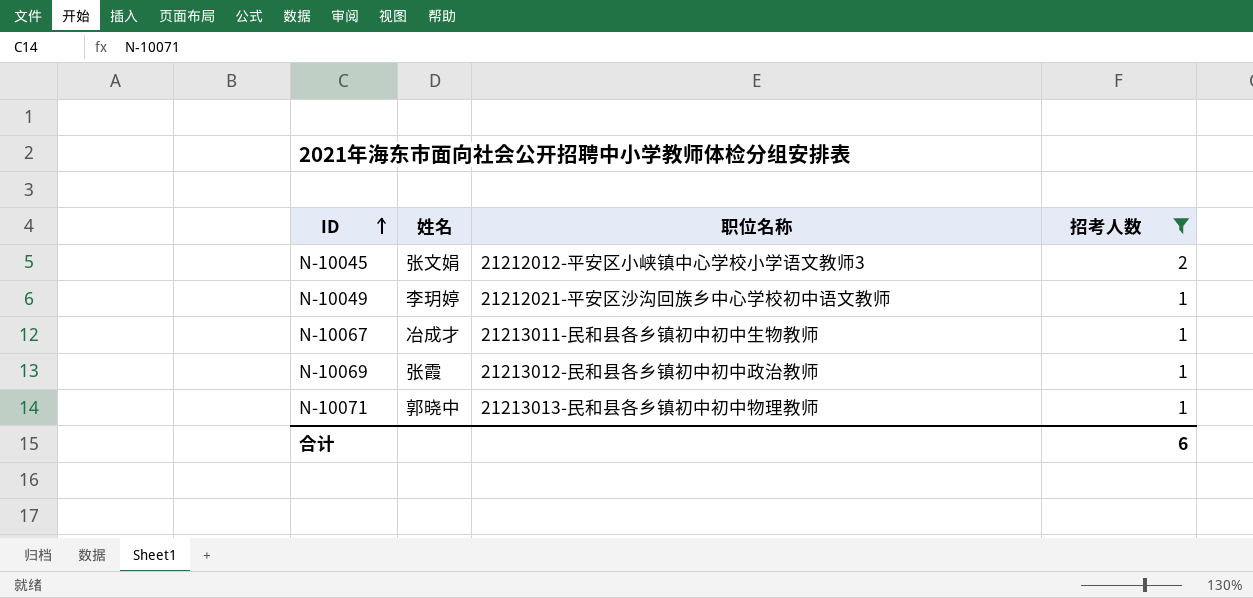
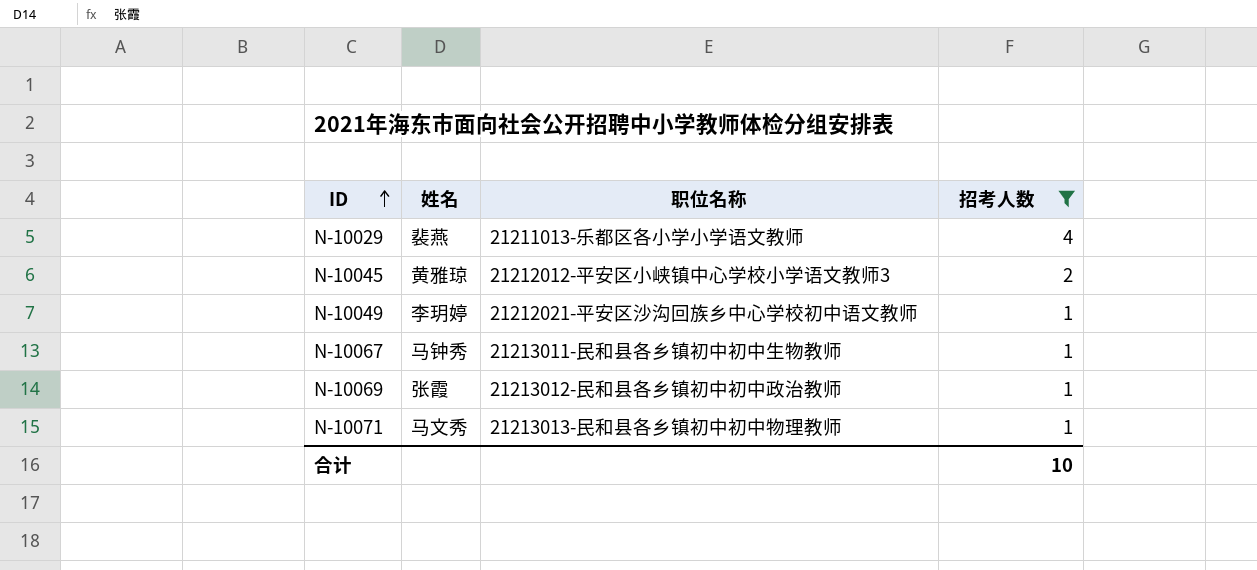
row N-10029: none -> 裴燕 | 21211013-乐都区各小学小学语文教师 | 4
N-10045 | 姓名: 张文娟 -> 黄雅琼
N-10067 | 姓名: 冶成才 -> 马钟秀
N-10071 | 姓名: 郭晓中 -> 马文秀
合计 | 招考人数: 6 -> 10

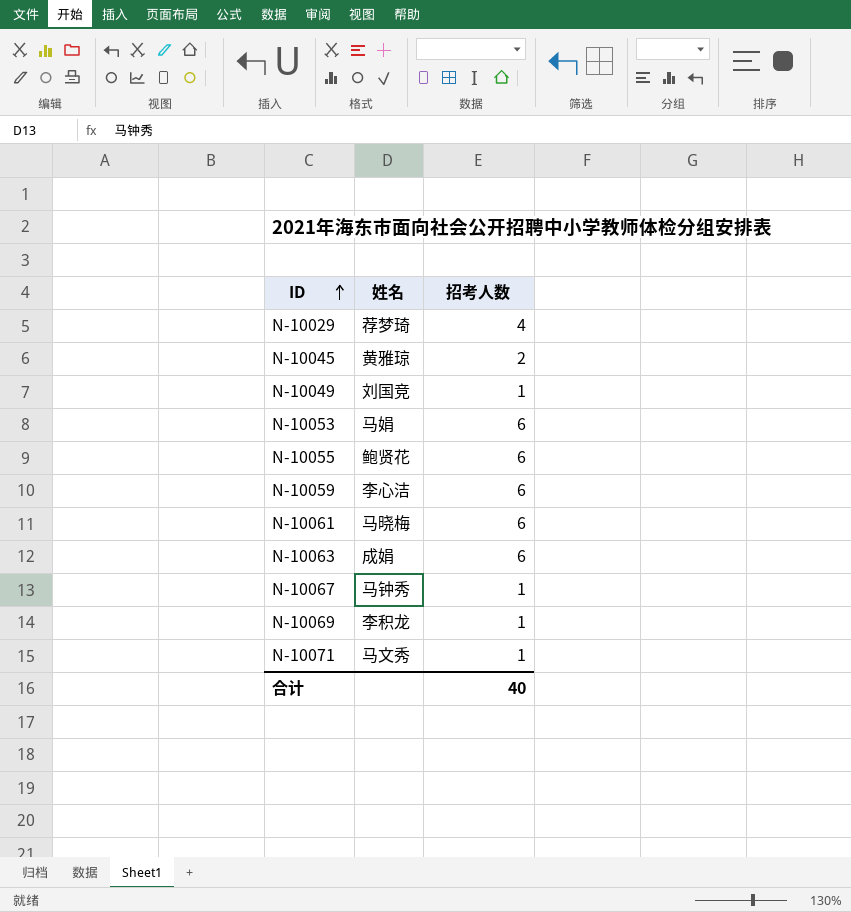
filter: 招考人数 != 6 -> none
column 职位名称 | position: 3 -> none
N-10029 | 姓名: 裴燕 -> 荐梦琦
N-10049 | 姓名: 李玥婷 -> 刘国竞
N-10069 | 姓名: 张霞 -> 李积龙
合计 | 招考人数: 10 -> 40

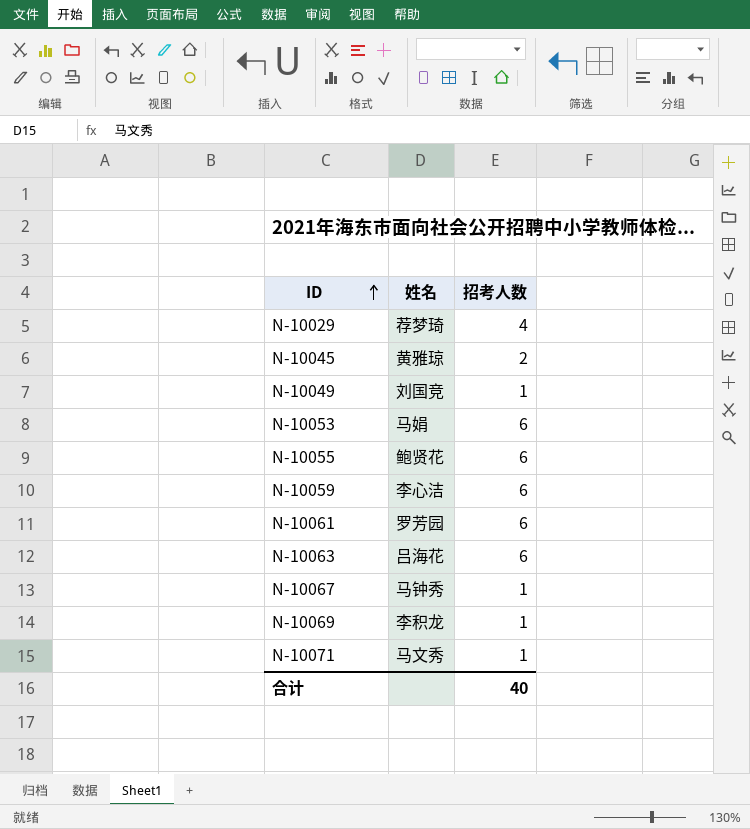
N-10061 | 姓名: 马晓梅 -> 罗芳园
N-10063 | 姓名: 成娟 -> 吕海花

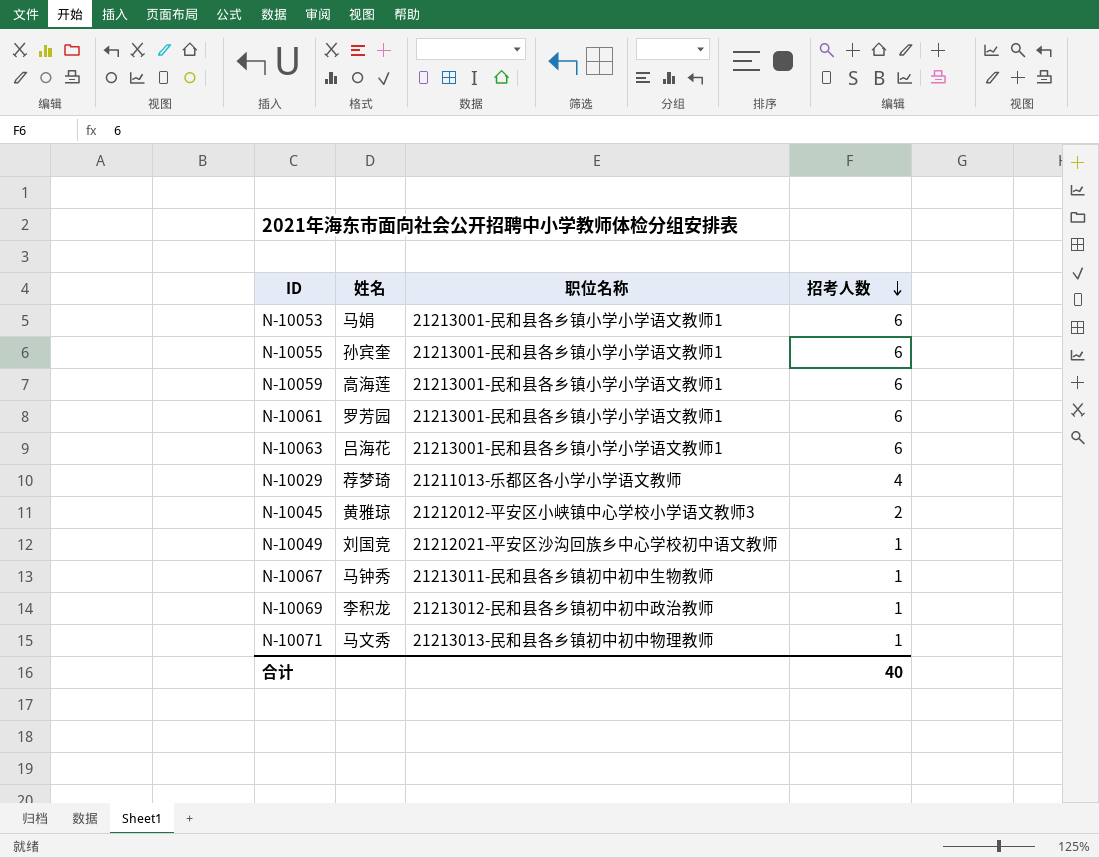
row order: ID ascending -> 招考人数 descending
column 职位名称 | position: none -> 3
N-10055 | 姓名: 鲍贤花 -> 孙宾奎
N-10059 | 姓名: 李心洁 -> 高海莲

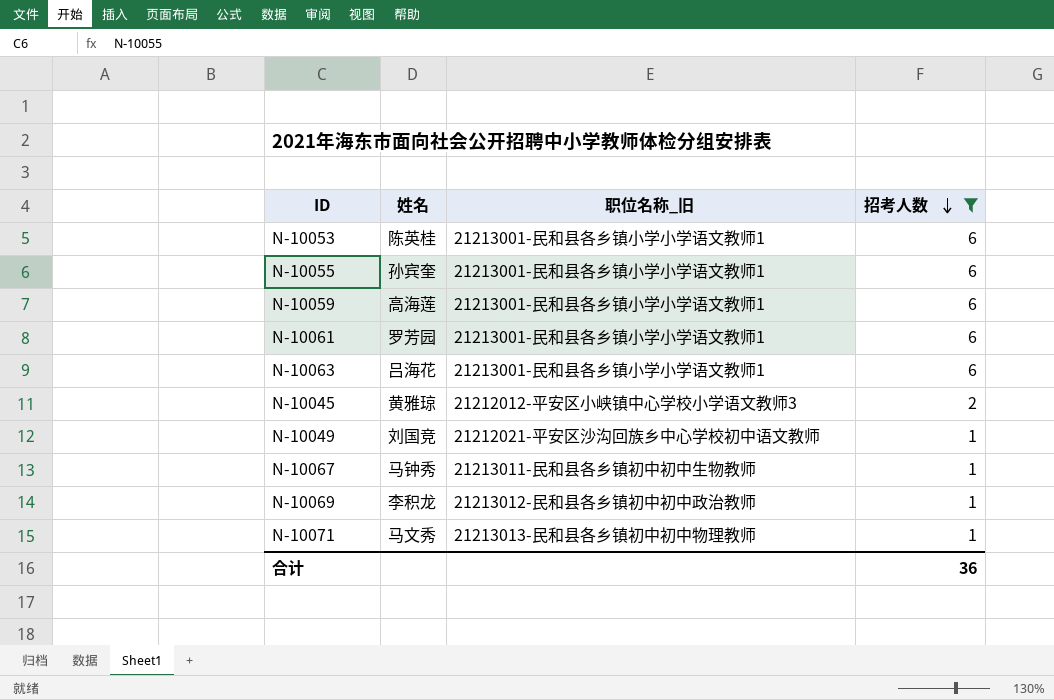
filter: none -> 招考人数 != 4
column name: 职位名称 -> 职位名称_旧
N-10053 | 姓名: 马娟 -> 陈英桂
合计 | 招考人数: 40 -> 36

